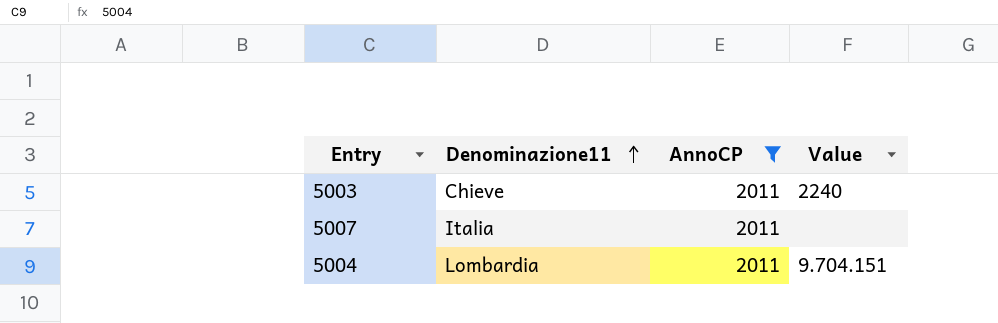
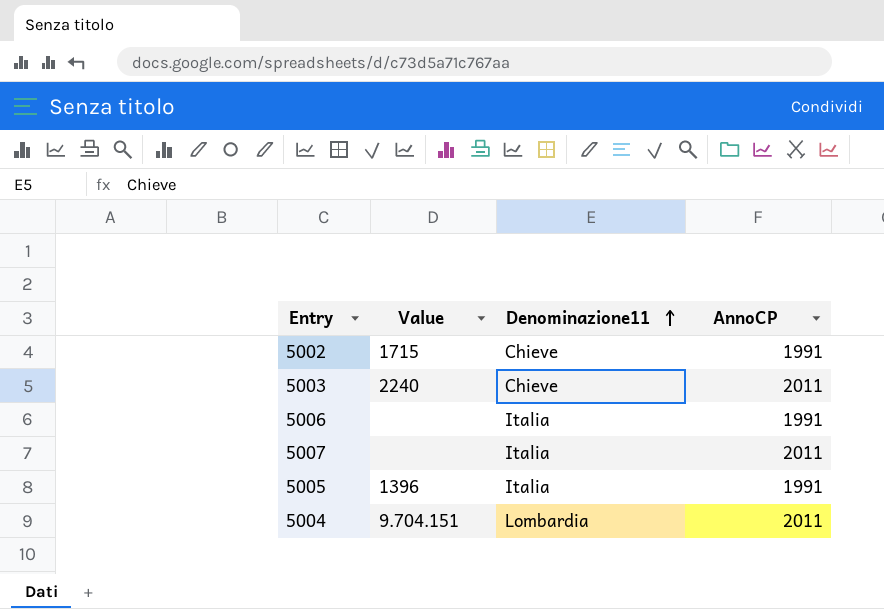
filter: AnnoCP = 2011 -> none
column Value | position: 4 -> 2

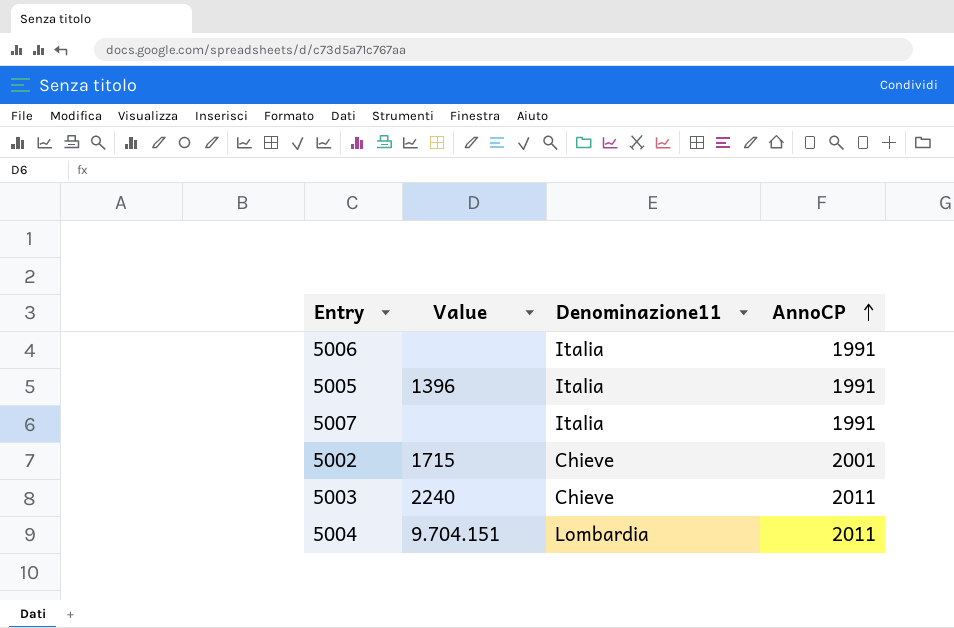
row order: Denominazione11 ascending -> AnnoCP ascending
5007 | AnnoCP: 2011 -> 1991
5002 | AnnoCP: 1991 -> 2001

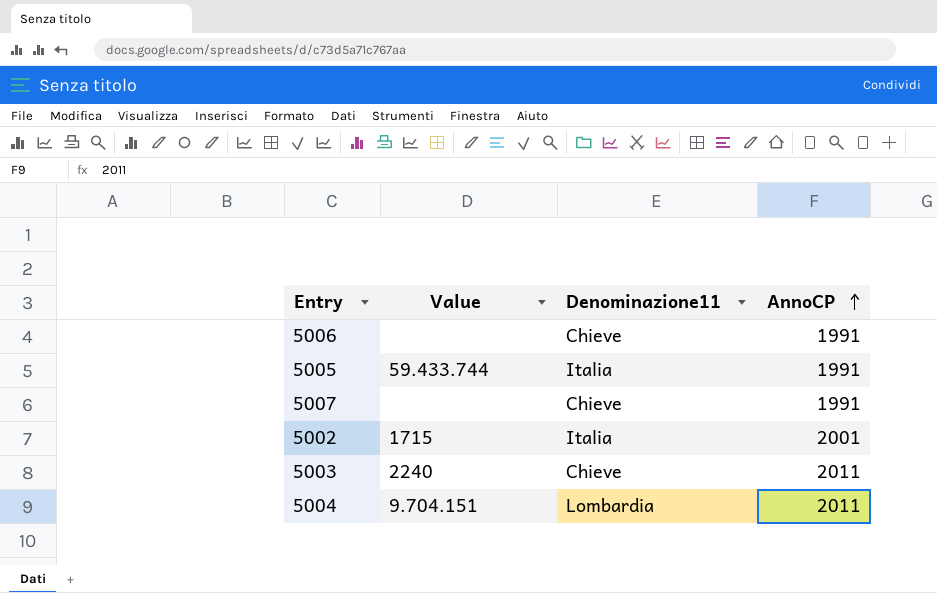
5006 | Denominazione11: Italia -> Chieve
5005 | Value: 1396 -> 59.433.744
5007 | Denominazione11: Italia -> Chieve
5002 | Denominazione11: Chieve -> Italia

